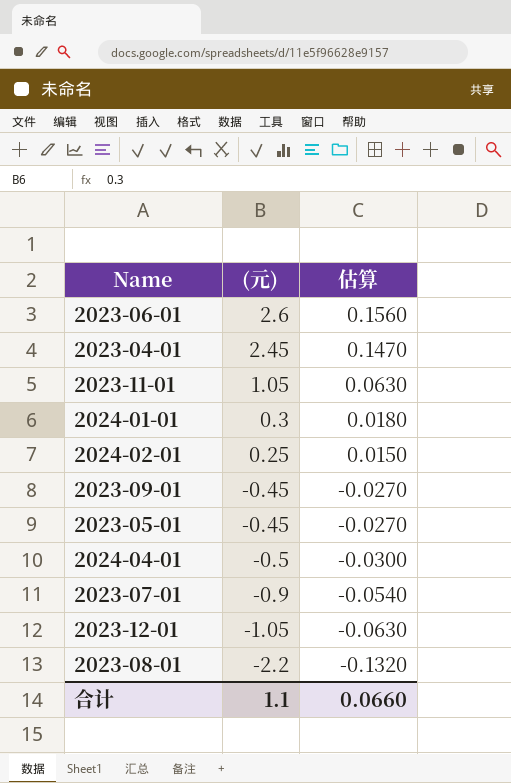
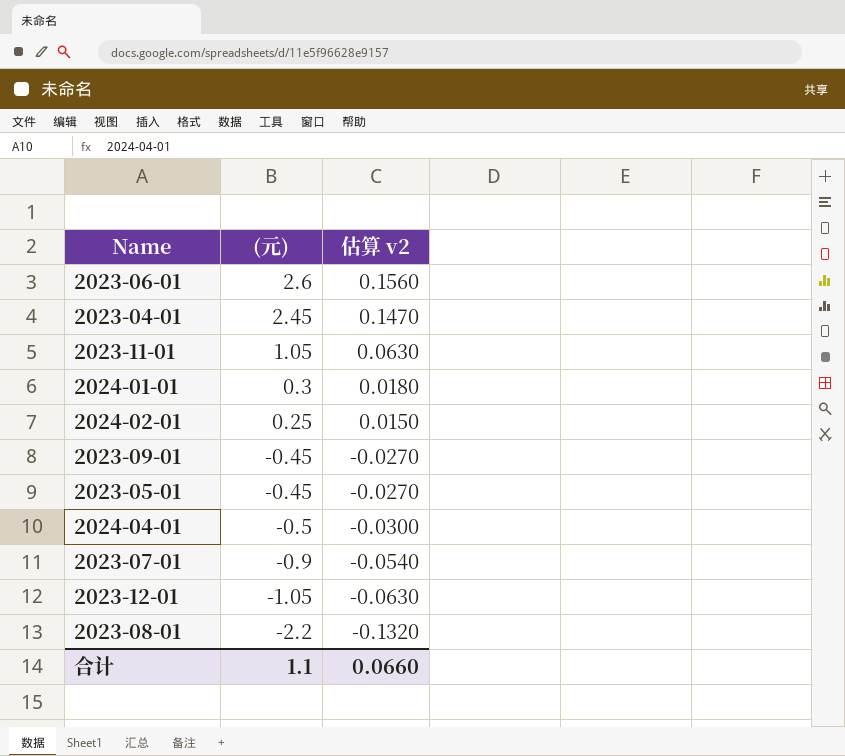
column name: 估算 -> 估算 v2

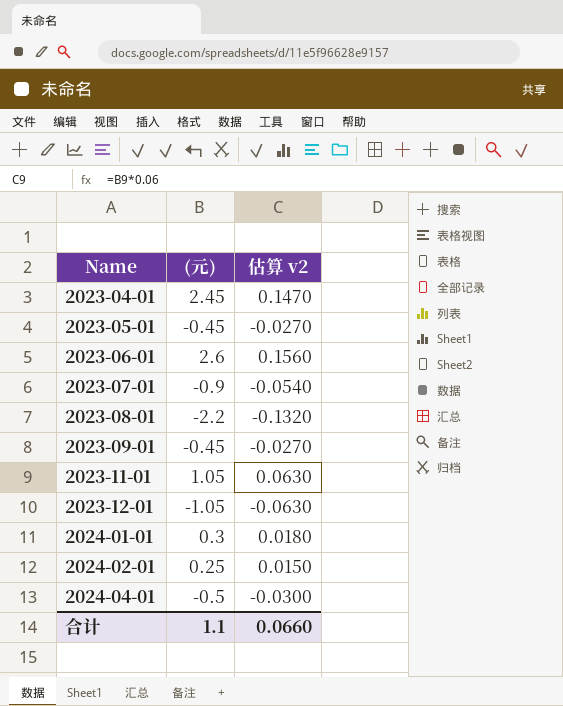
row order: (元) descending -> Name ascending

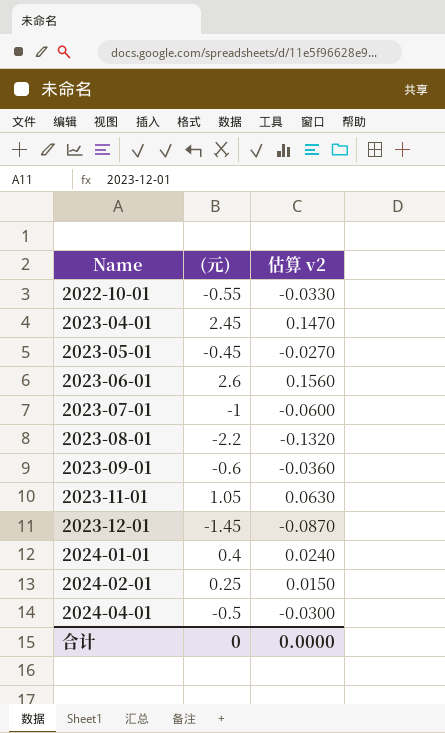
row 2022-10-01: none -> -0.55 | -0.0330
2023-07-01 | (元): -0.9 -> -1
2023-07-01 | 估算 v2: -0.0540 -> -0.0600
2023-09-01 | (元): -0.45 -> -0.6
2023-09-01 | 估算 v2: -0.0270 -> -0.0360
2023-12-01 | (元): -1.05 -> -1.45
2023-12-01 | 估算 v2: -0.0630 -> -0.0870
2024-01-01 | (元): 0.3 -> 0.4
2024-01-01 | 估算 v2: 0.0180 -> 0.0240
合计 | (元): 1.1 -> 0
合计 | 估算 v2: 0.0660 -> 0.0000

